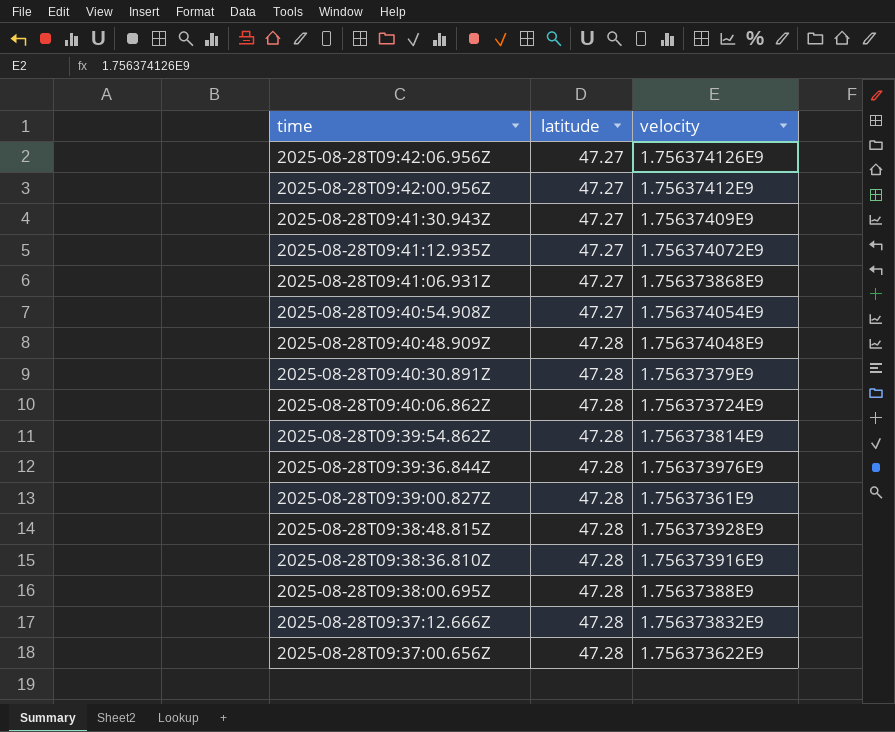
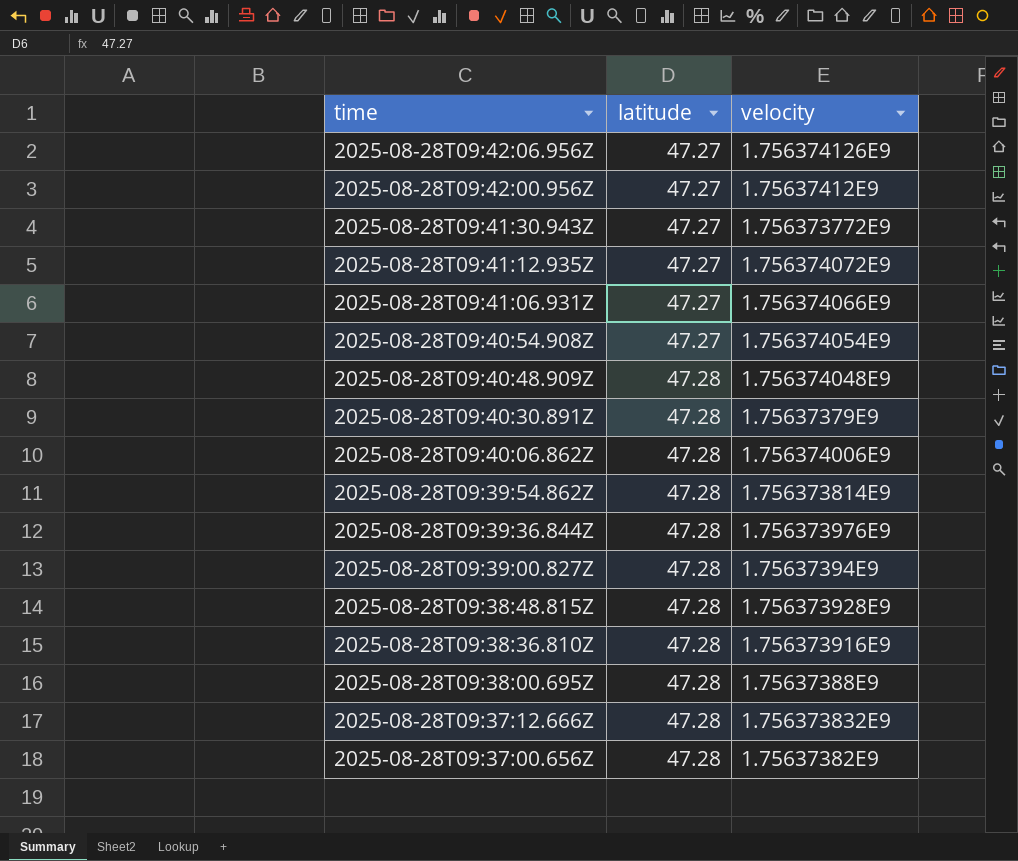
2025-08-28T09:41:30.943Z | velocity: 1.75637409E9 -> 1.756373772E9
2025-08-28T09:41:06.931Z | velocity: 1.756373868E9 -> 1.756374066E9
2025-08-28T09:40:06.862Z | velocity: 1.756373724E9 -> 1.756374006E9
2025-08-28T09:39:00.827Z | velocity: 1.75637361E9 -> 1.75637394E9
2025-08-28T09:37:00.656Z | velocity: 1.756373622E9 -> 1.75637382E9

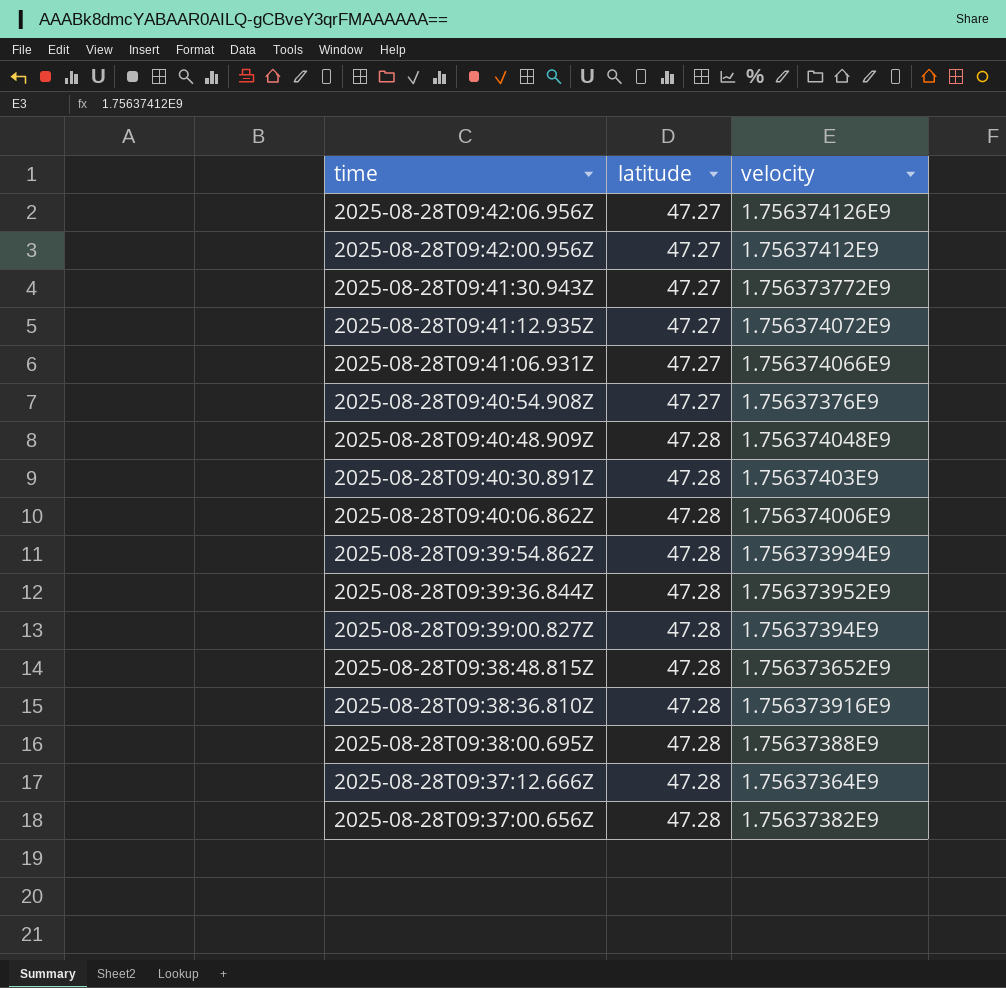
2025-08-28T09:40:54.908Z | velocity: 1.756374054E9 -> 1.75637376E9
2025-08-28T09:40:30.891Z | velocity: 1.75637379E9 -> 1.75637403E9
2025-08-28T09:39:54.862Z | velocity: 1.756373814E9 -> 1.756373994E9
2025-08-28T09:39:36.844Z | velocity: 1.756373976E9 -> 1.756373952E9
2025-08-28T09:38:48.815Z | velocity: 1.756373928E9 -> 1.756373652E9
2025-08-28T09:37:12.666Z | velocity: 1.756373832E9 -> 1.75637364E9

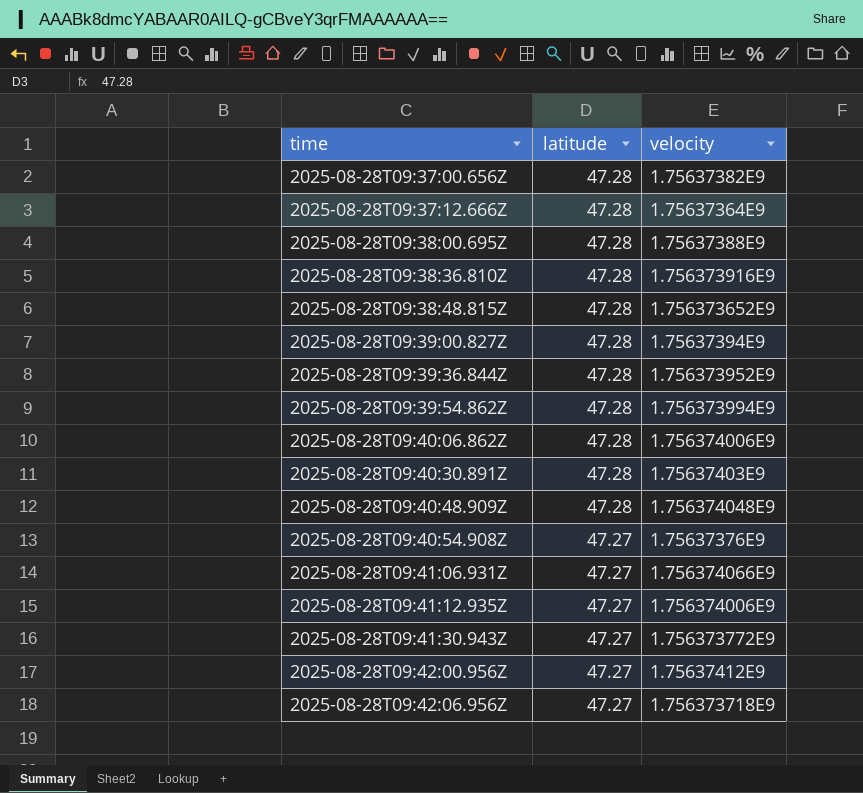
row order: time descending -> time ascending
2025-08-28T09:41:12.935Z | velocity: 1.756374072E9 -> 1.756374006E9
2025-08-28T09:42:06.956Z | velocity: 1.756374126E9 -> 1.756373718E9

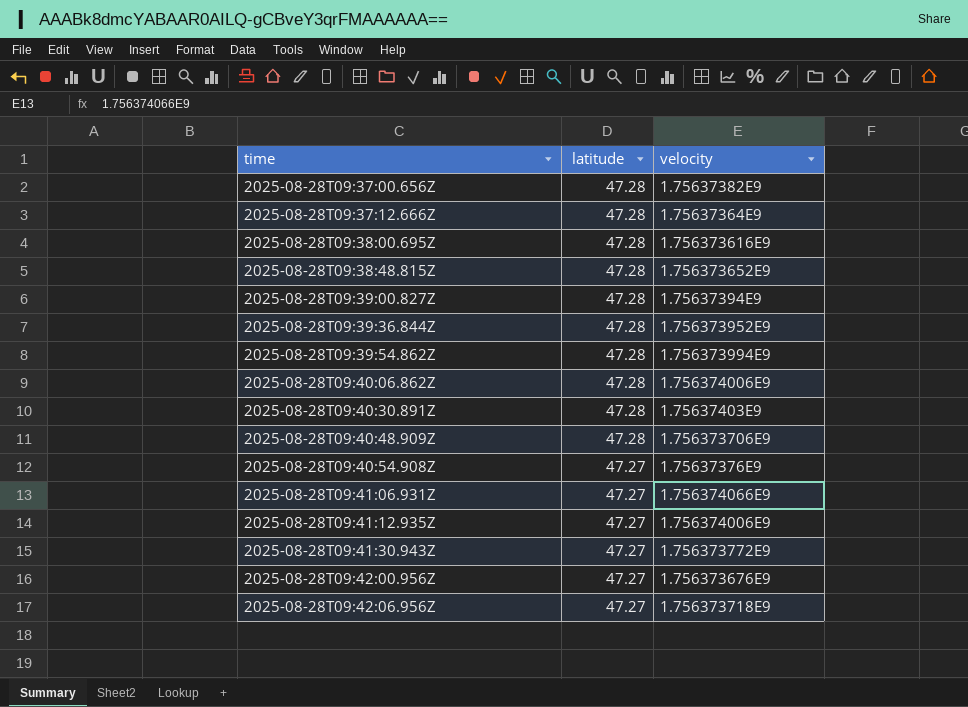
row 2025-08-28T09:38:36.810Z: 47.28 | 1.756373916E9 -> none
2025-08-28T09:38:00.695Z | velocity: 1.75637388E9 -> 1.756373616E9
2025-08-28T09:40:48.909Z | velocity: 1.756374048E9 -> 1.756373706E9
2025-08-28T09:42:00.956Z | velocity: 1.75637412E9 -> 1.756373676E9

